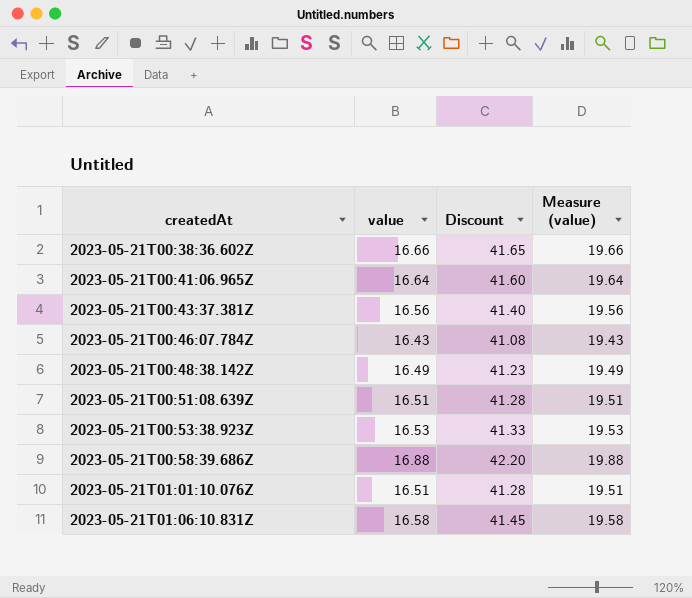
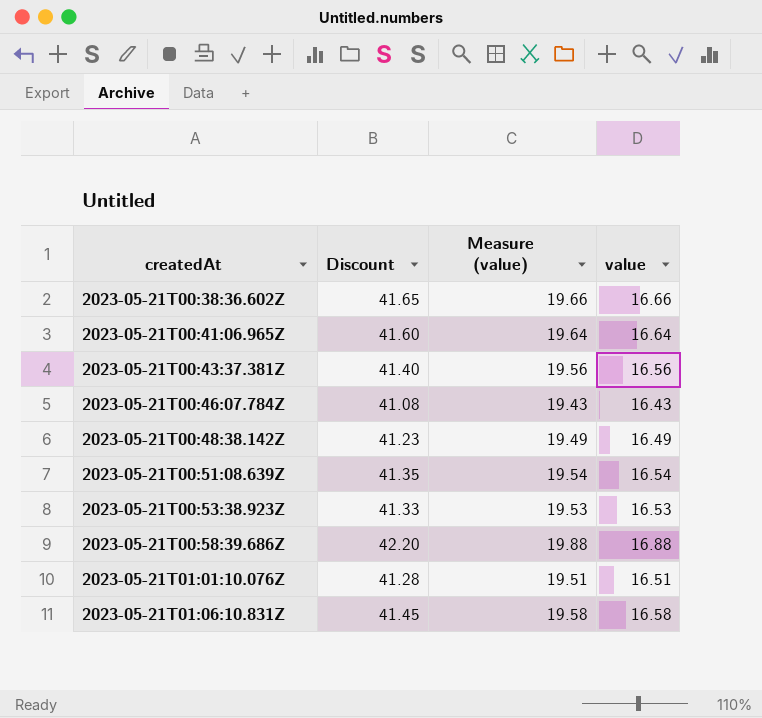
column value | position: 2 -> 4
2023-05-21T00:51:08.639Z | Discount: 41.28 -> 41.35
2023-05-21T00:51:08.639Z | Measure (value): 19.51 -> 19.54
2023-05-21T00:51:08.639Z | value: 16.51 -> 16.54

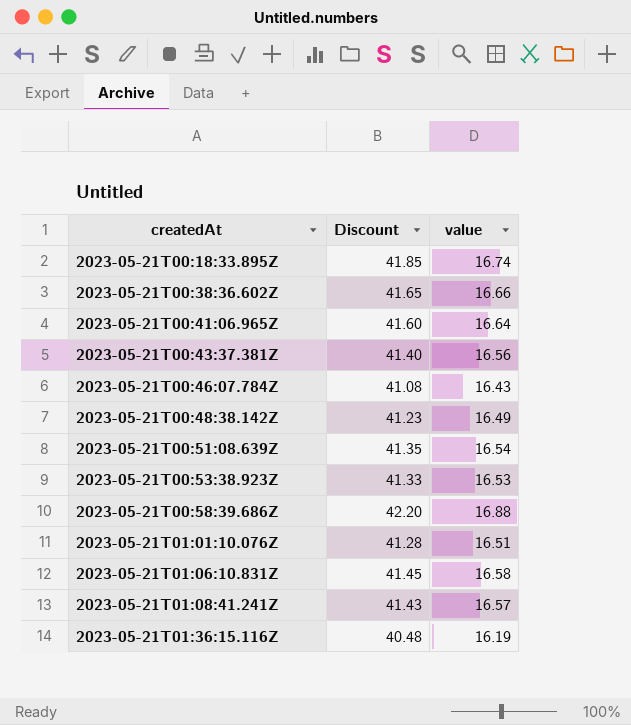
column Measure (value) | formula: [value] + 3 -> none
row 2023-05-21T00:18:33.895Z: none -> 41.85 | 16.74
row 2023-05-21T01:08:41.241Z: none -> 41.43 | 16.57
row 2023-05-21T01:36:15.116Z: none -> 40.48 | 16.19

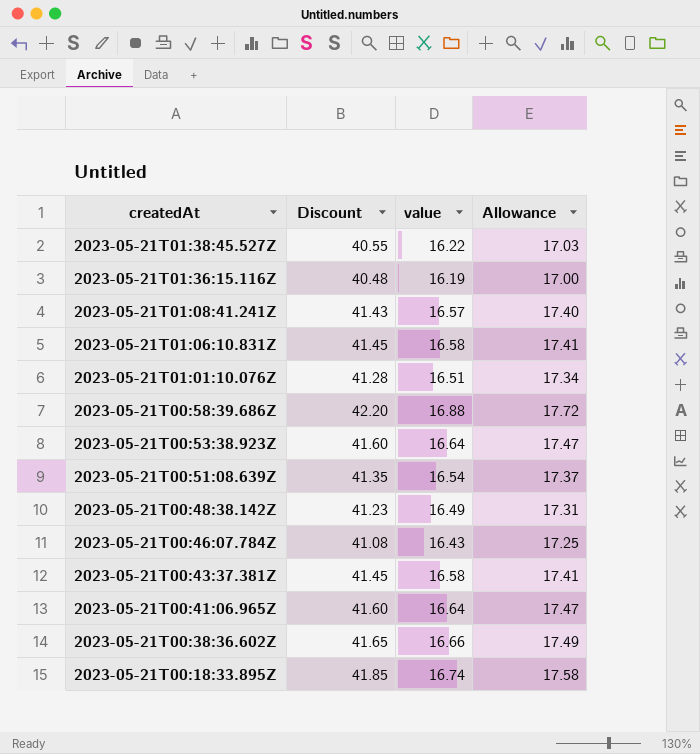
row order: createdAt ascending -> createdAt descending
column Allowance | formula: none -> [value] * 1.05
row 2023-05-21T01:38:45.527Z: none -> 40.55 | 16.22 | 17.03
2023-05-21T00:53:38.923Z | Discount: 41.33 -> 41.60
2023-05-21T00:53:38.923Z | value: 16.53 -> 16.64
2023-05-21T00:43:37.381Z | Discount: 41.40 -> 41.45
2023-05-21T00:43:37.381Z | value: 16.56 -> 16.58

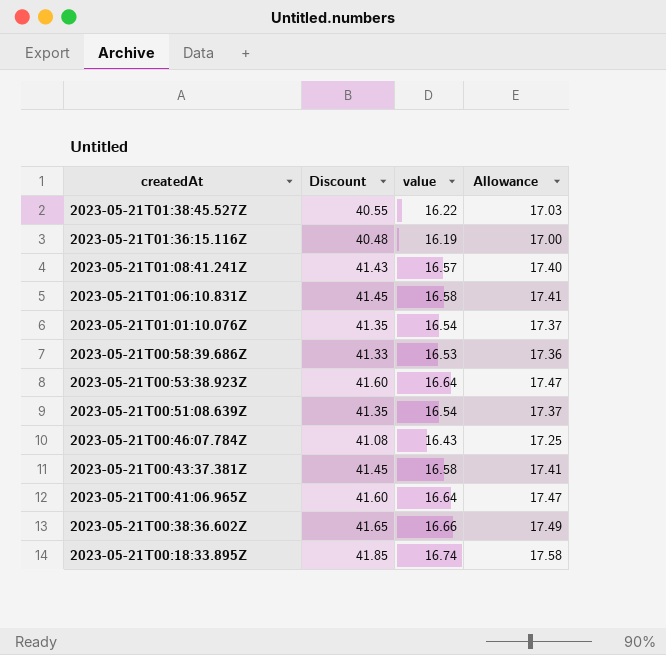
row 2023-05-21T00:48:38.142Z: 41.23 | 16.49 | 17.31 -> none
2023-05-21T01:01:10.076Z | Discount: 41.28 -> 41.35
2023-05-21T01:01:10.076Z | value: 16.51 -> 16.54
2023-05-21T01:01:10.076Z | Allowance: 17.34 -> 17.37
2023-05-21T00:58:39.686Z | Discount: 42.20 -> 41.33
2023-05-21T00:58:39.686Z | value: 16.88 -> 16.53
2023-05-21T00:58:39.686Z | Allowance: 17.72 -> 17.36

